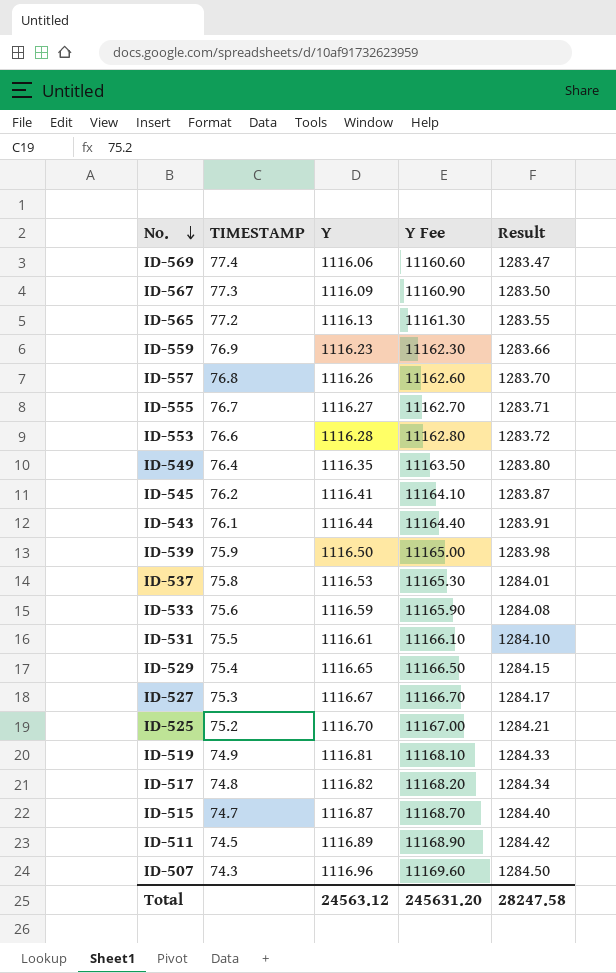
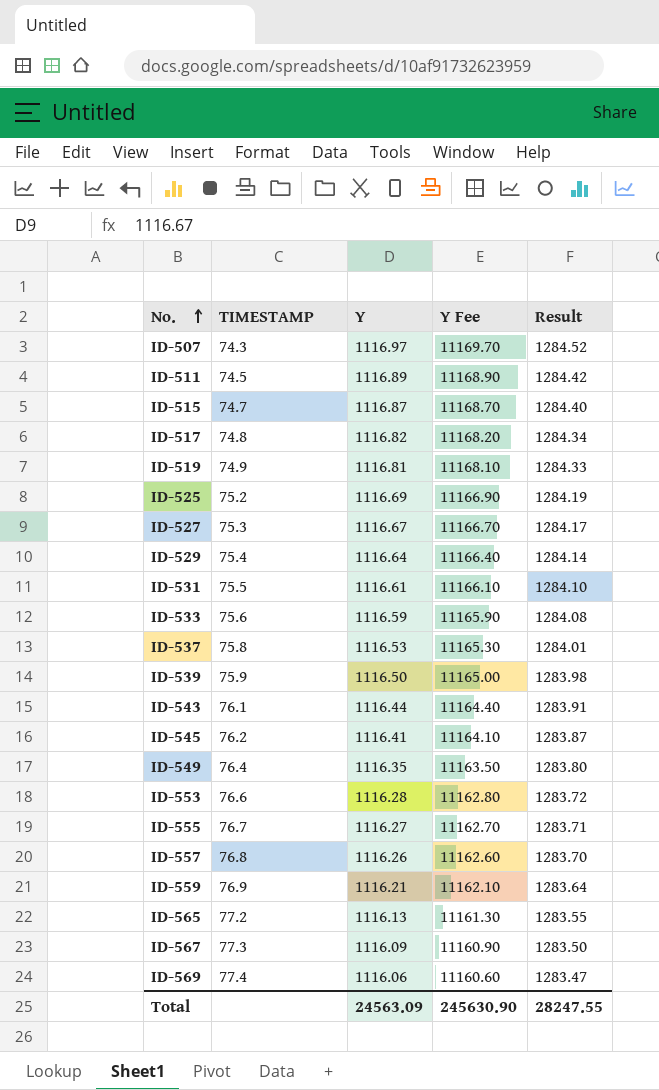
row order: No. descending -> No. ascending
ID-507 | Y: 1116.96 -> 1116.97
ID-507 | Y Fee: 11169.60 -> 11169.70
ID-507 | Result: 1284.50 -> 1284.52
ID-525 | Y: 1116.70 -> 1116.69
ID-525 | Y Fee: 11167.00 -> 11166.90
ID-525 | Result: 1284.21 -> 1284.19
ID-529 | Y: 1116.65 -> 1116.64
ID-529 | Y Fee: 11166.50 -> 11166.40
ID-529 | Result: 1284.15 -> 1284.14
ID-559 | Y: 1116.23 -> 1116.21
ID-559 | Y Fee: 11162.30 -> 11162.10
ID-559 | Result: 1283.66 -> 1283.64
Total | Y: 24563.12 -> 24563.09
Total | Y Fee: 245631.20 -> 245630.90
Total | Result: 28247.58 -> 28247.55

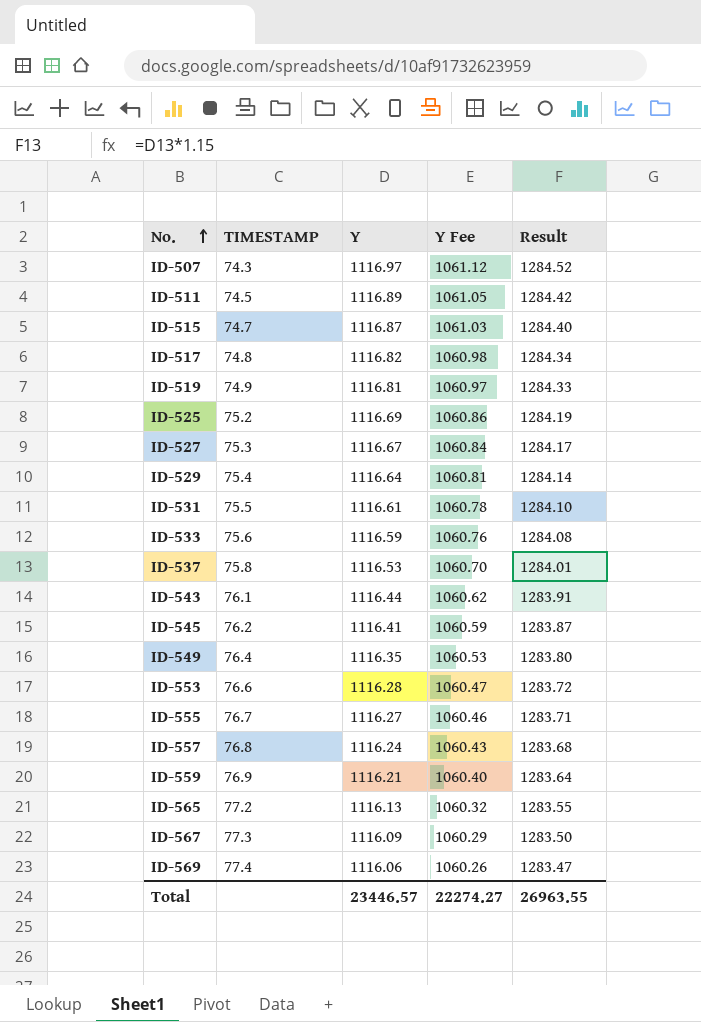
column Y Fee | formula: [Y] * 10 -> [Y] * 0.95
row ID-539: 75.9 | 1116.50 | 11165.00 | 1283.98 -> none
ID-557 | Y: 1116.26 -> 1116.24
ID-557 | Result: 1283.70 -> 1283.68
Total | Y: 24563.09 -> 23446.57
Total | Y Fee: 245630.90 -> 22274.27
Total | Result: 28247.55 -> 26963.55

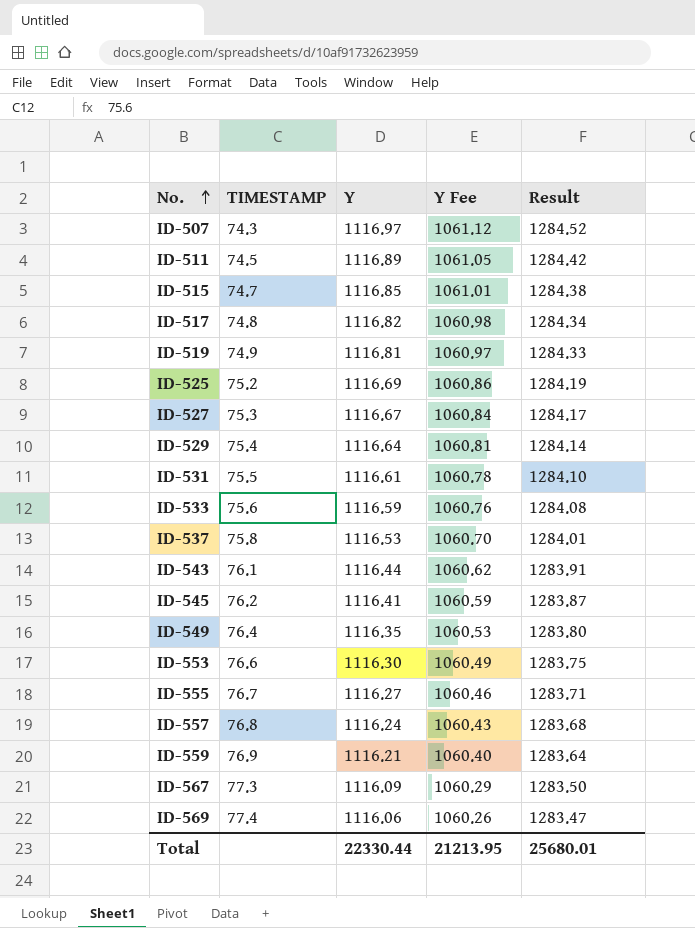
row ID-565: 77.2 | 1116.13 | 1060.32 | 1283.55 -> none
ID-515 | Y: 1116.87 -> 1116.85
ID-515 | Y Fee: 1061.03 -> 1061.01
ID-515 | Result: 1284.40 -> 1284.38
ID-553 | Y: 1116.28 -> 1116.30
ID-553 | Y Fee: 1060.47 -> 1060.49
ID-553 | Result: 1283.72 -> 1283.75
Total | Y: 23446.57 -> 22330.44
Total | Y Fee: 22274.27 -> 21213.95
Total | Result: 26963.55 -> 25680.01

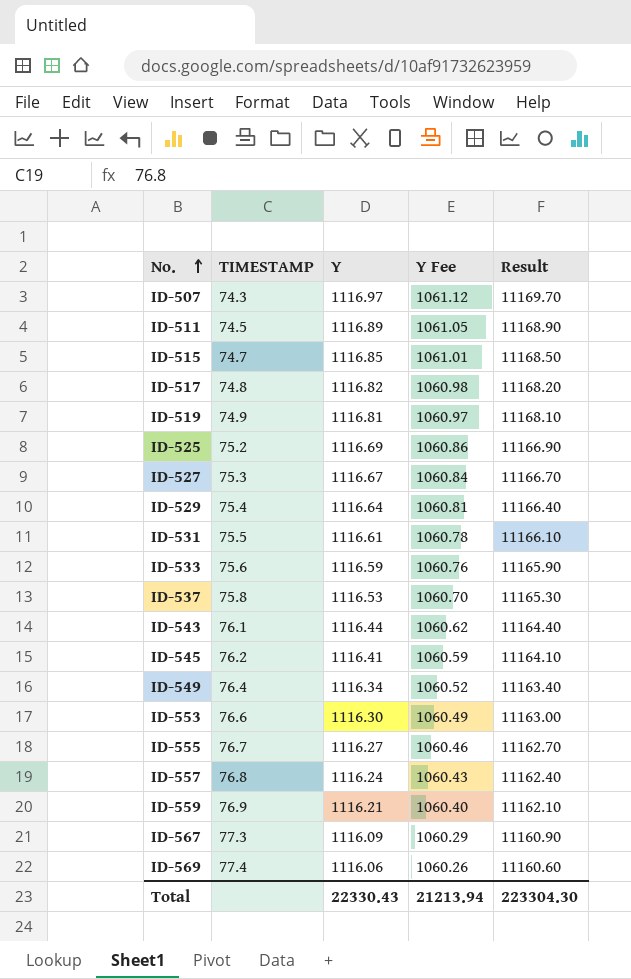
column Result | formula: [Y] * 1.15 -> [Y] * 10
ID-549 | Y: 1116.35 -> 1116.34
ID-549 | Y Fee: 1060.53 -> 1060.52
Total | Y: 22330.44 -> 22330.43
Total | Y Fee: 21213.95 -> 21213.94
Total | Result: 25680.01 -> 223304.30

